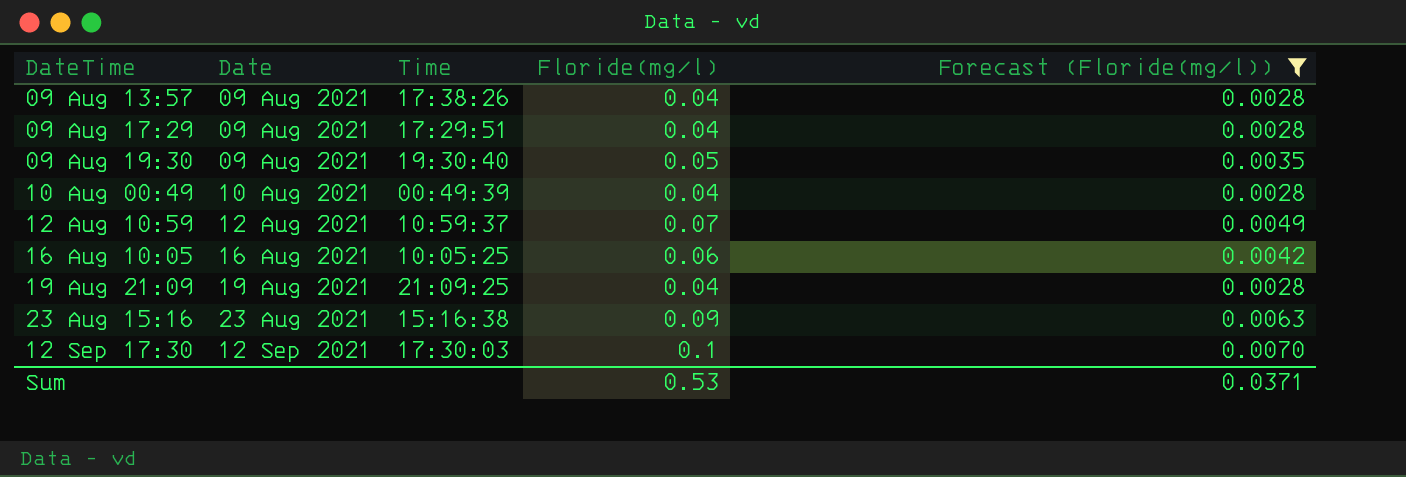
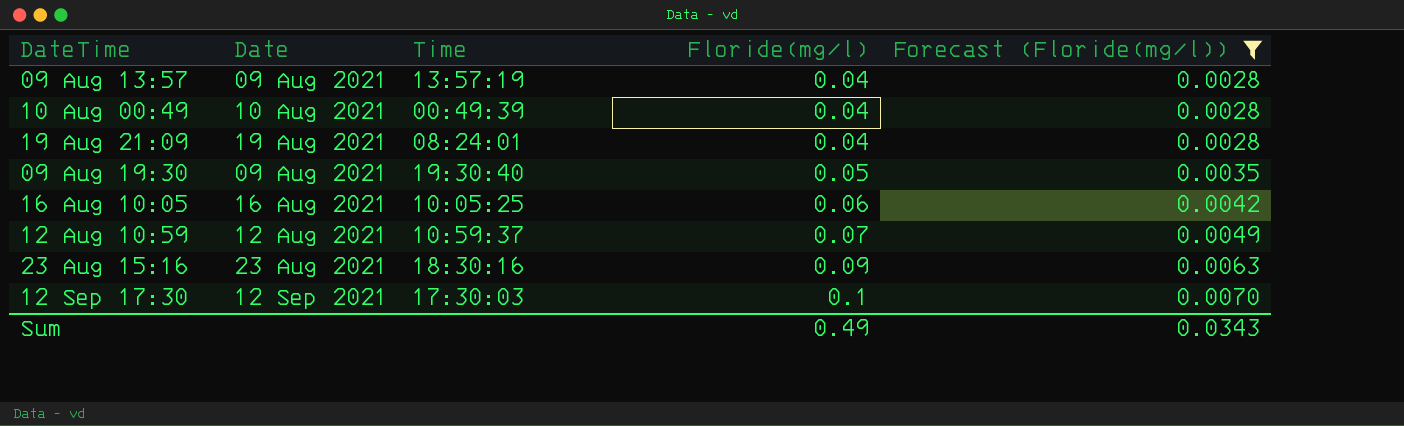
row order: DateTime ascending -> Floride(mg/l) ascending
row 09 Aug 17:29: 09 Aug 2021 | 17:29:51 | 0.04 | 0.0028 -> none
09 Aug 13:57 | Time: 17:38:26 -> 13:57:19
19 Aug 21:09 | Time: 21:09:25 -> 08:24:01
23 Aug 15:16 | Time: 15:16:38 -> 18:30:16
Sum | Floride(mg/l): 0.53 -> 0.49
Sum | Forecast (Floride(mg/l)): 0.0371 -> 0.0343

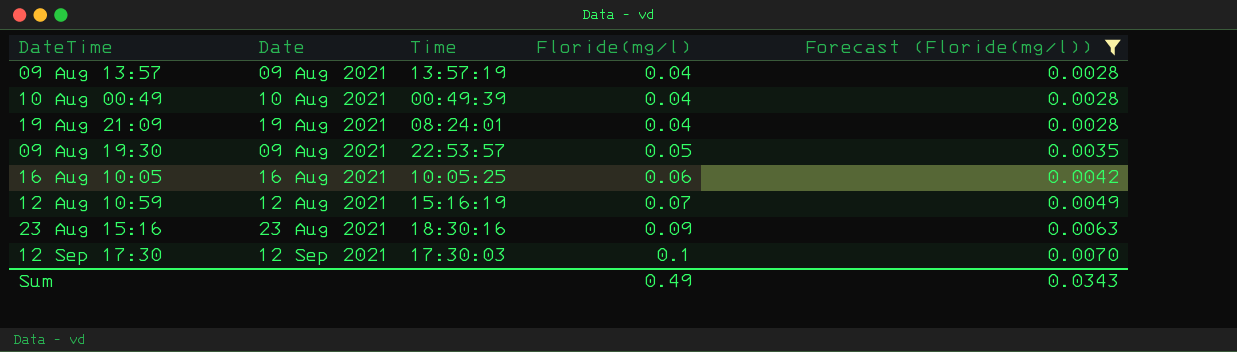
09 Aug 19:30 | Time: 19:30:40 -> 22:53:57
12 Aug 10:59 | Time: 10:59:37 -> 15:16:19

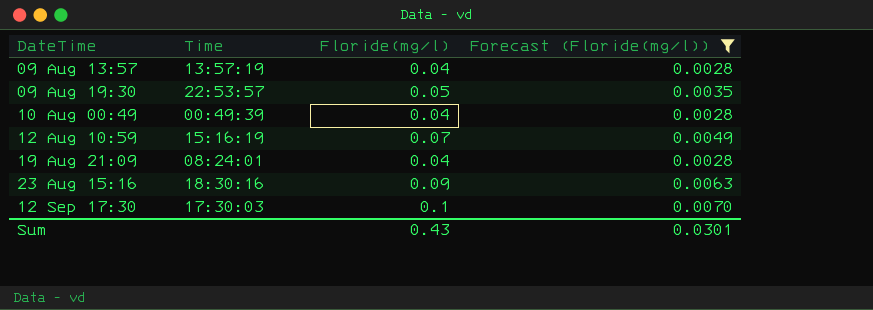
row order: Floride(mg/l) ascending -> DateTime ascending
column Date | position: 2 -> none
row 16 Aug 10:05: 16 Aug 2021 | 10:05:25 | 0.06 | 0.0042 -> none
Sum | Floride(mg/l): 0.49 -> 0.43
Sum | Forecast (Floride(mg/l)): 0.0343 -> 0.0301

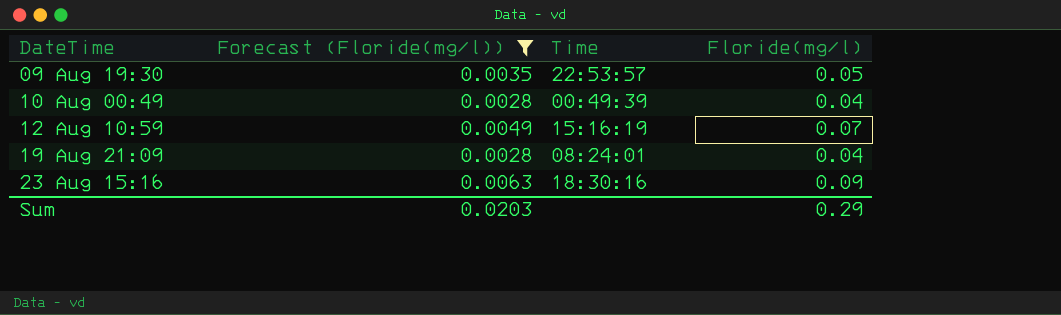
column Forecast (Floride(mg/l)) | position: 4 -> 2
row 09 Aug 13:57: 13:57:19 | 0.04 | 0.0028 -> none
row 12 Sep 17:30: 17:30:03 | 0.1 | 0.0070 -> none
Sum | Forecast (Floride(mg/l)): 0.0301 -> 0.0203
Sum | Floride(mg/l): 0.43 -> 0.29

